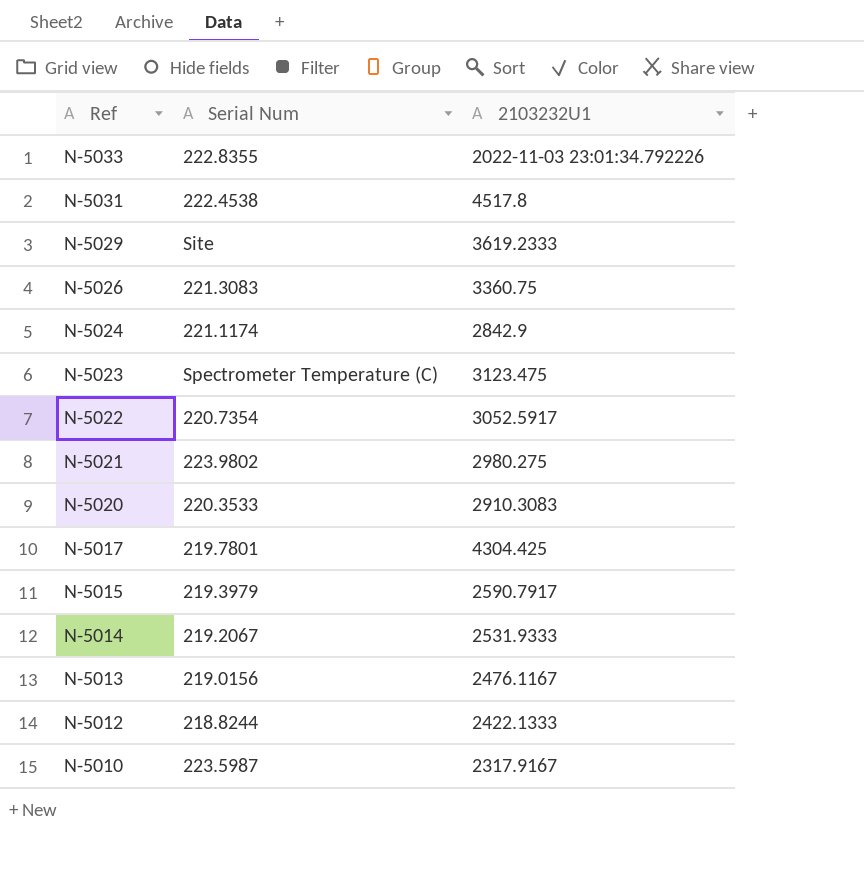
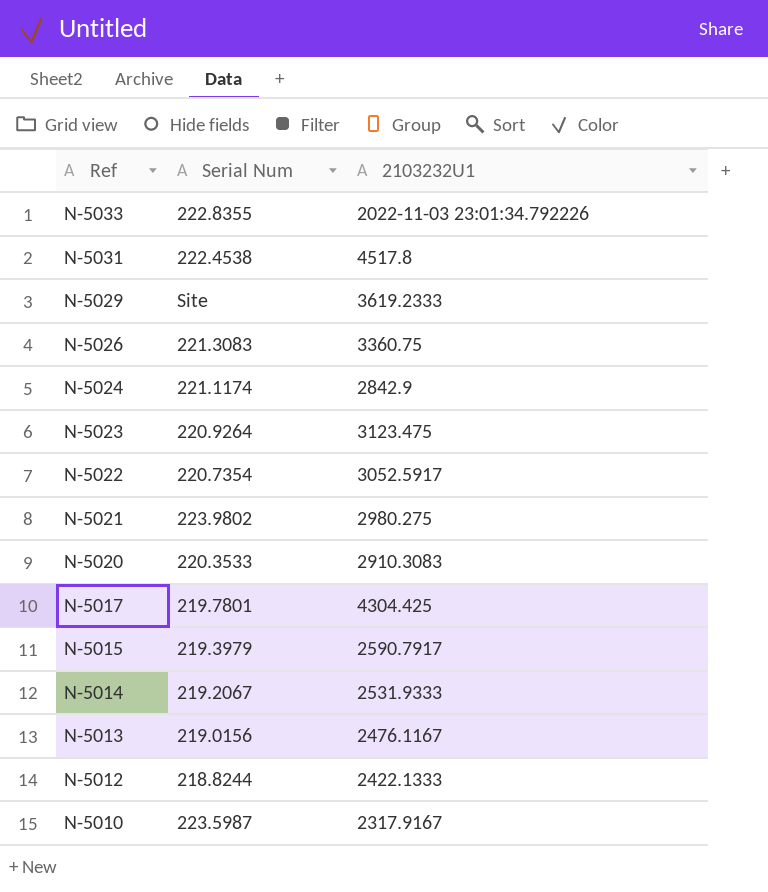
N-5023 | Serial Num: Spectrometer Temperature (C) -> 220.9264

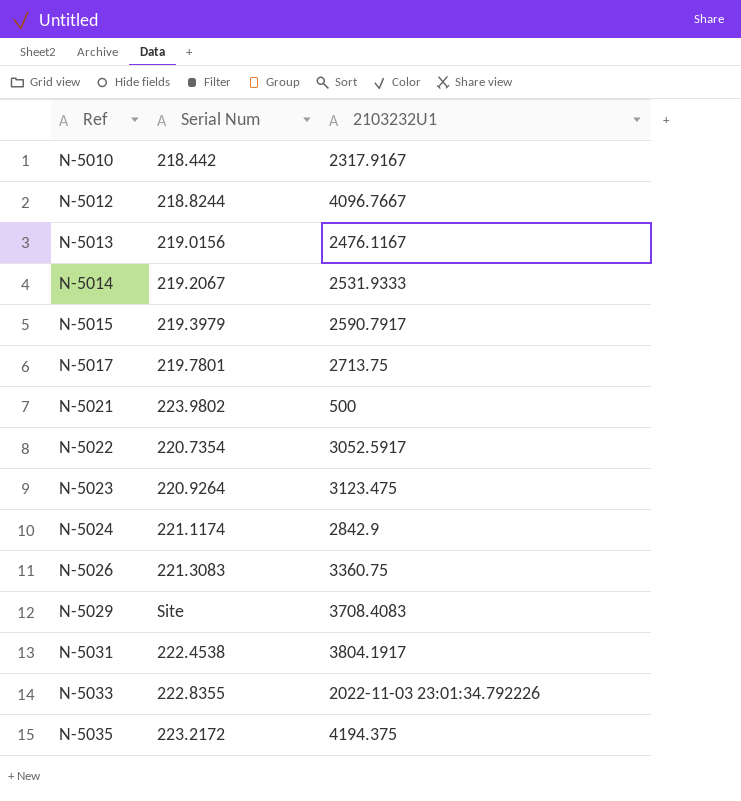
row order: Ref descending -> Ref ascending
row N-5020: 220.3533 | 2910.3083 -> none
N-5010 | Serial Num: 223.5987 -> 218.442
N-5012 | 2103232U1: 2422.1333 -> 4096.7667
N-5017 | 2103232U1: 4304.425 -> 2713.75
N-5021 | 2103232U1: 2980.275 -> 500
N-5029 | 2103232U1: 3619.2333 -> 3708.4083
N-5031 | 2103232U1: 4517.8 -> 3804.1917
row N-5035: none -> 223.2172 | 4194.375

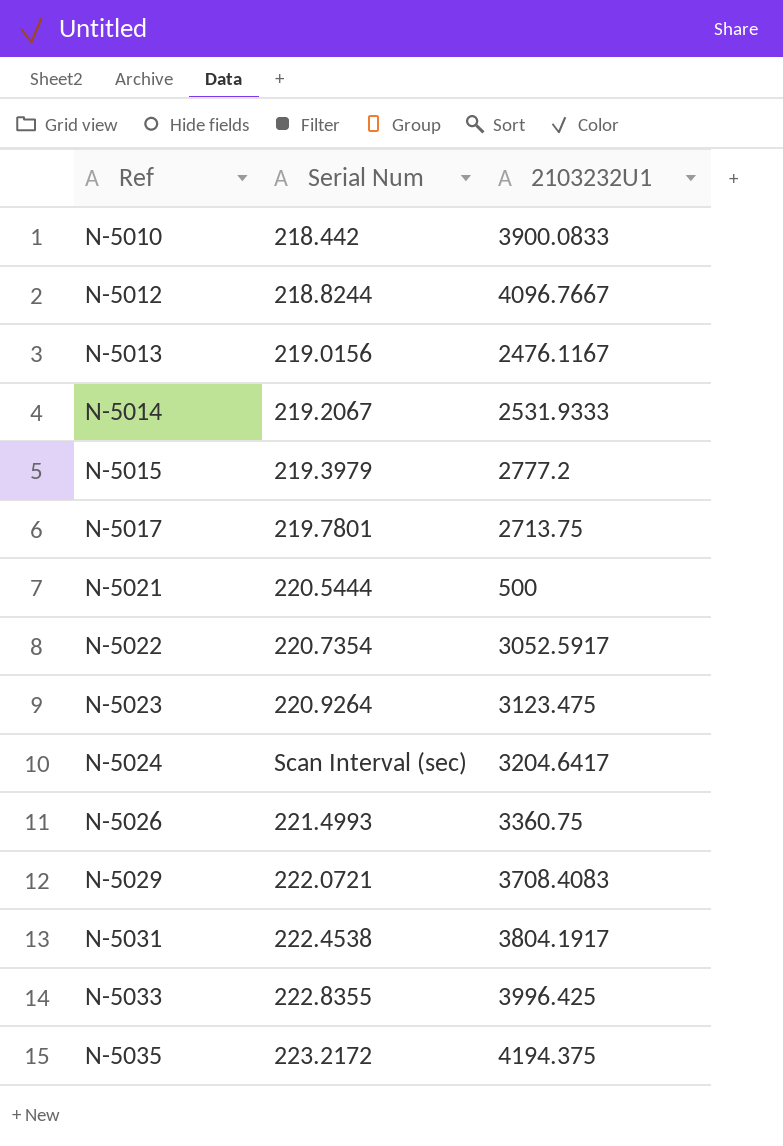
N-5010 | 2103232U1: 2317.9167 -> 3900.0833
N-5015 | 2103232U1: 2590.7917 -> 2777.2
N-5021 | Serial Num: 223.9802 -> 220.5444
N-5024 | Serial Num: 221.1174 -> Scan Interval (sec)
N-5024 | 2103232U1: 2842.9 -> 3204.6417
N-5026 | Serial Num: 221.3083 -> 221.4993
N-5029 | Serial Num: Site -> 222.0721
N-5033 | 2103232U1: 2022-11-03 23:01:34.792226 -> 3996.425

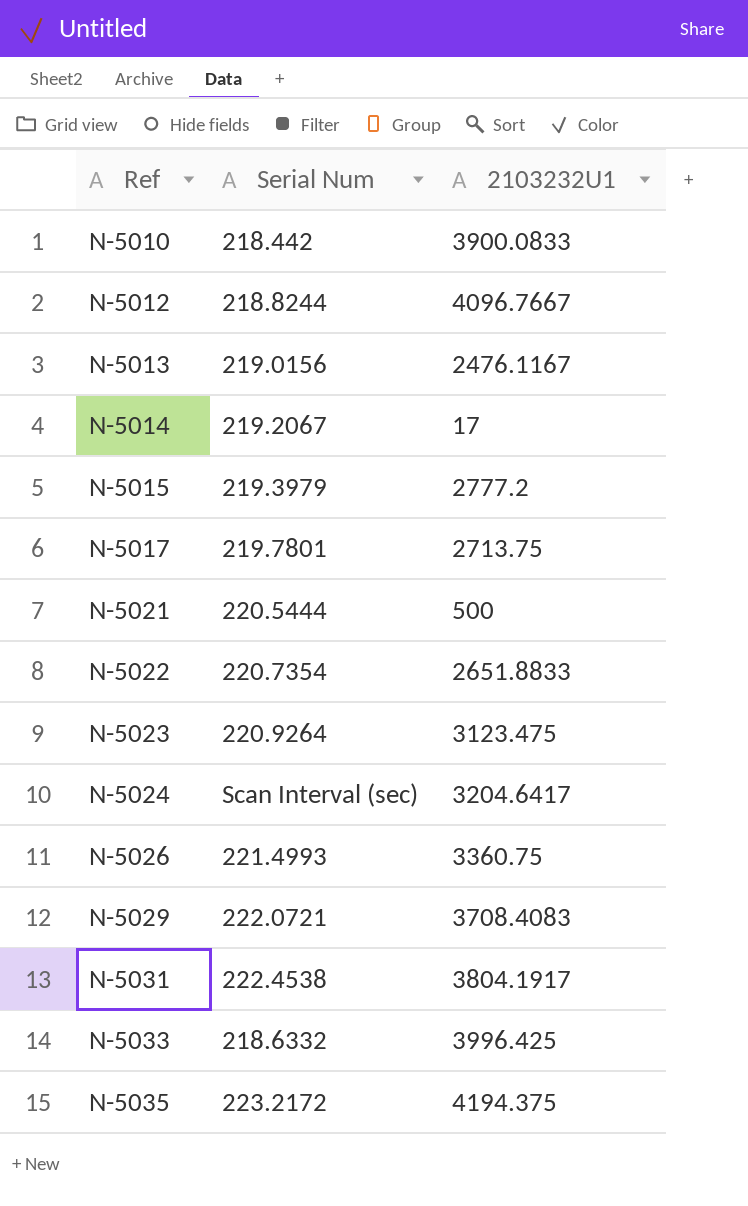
N-5014 | 2103232U1: 2531.9333 -> 17
N-5022 | 2103232U1: 3052.5917 -> 2651.8833
N-5033 | Serial Num: 222.8355 -> 218.6332

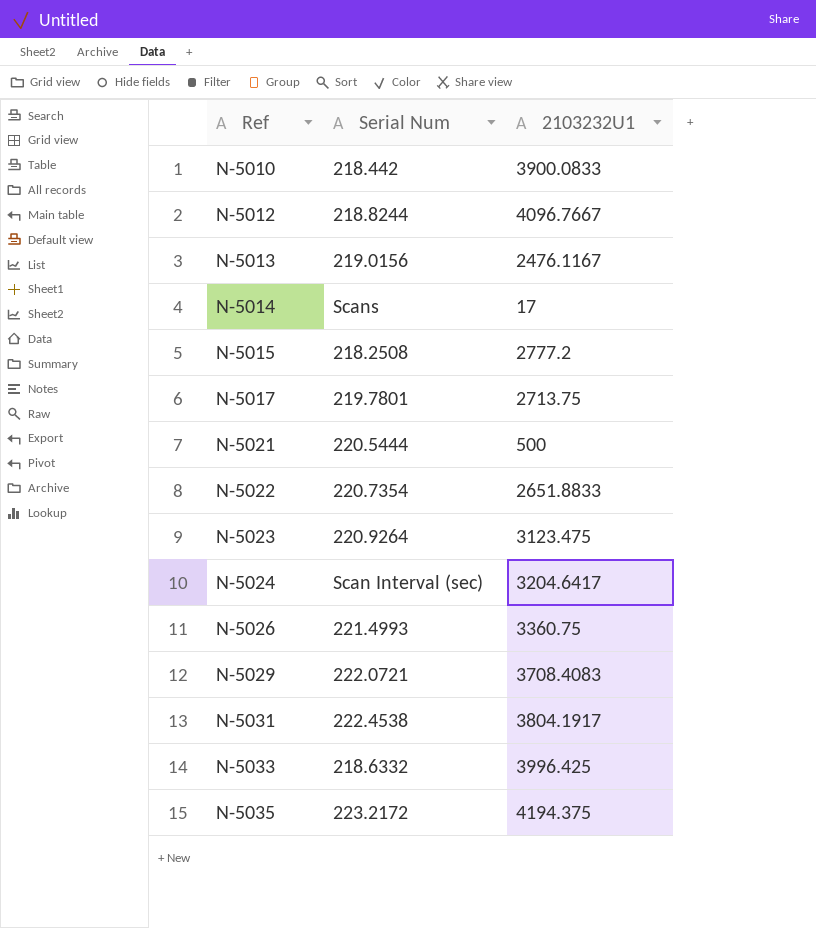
N-5014 | Serial Num: 219.2067 -> Scans
N-5015 | Serial Num: 219.3979 -> 218.2508

